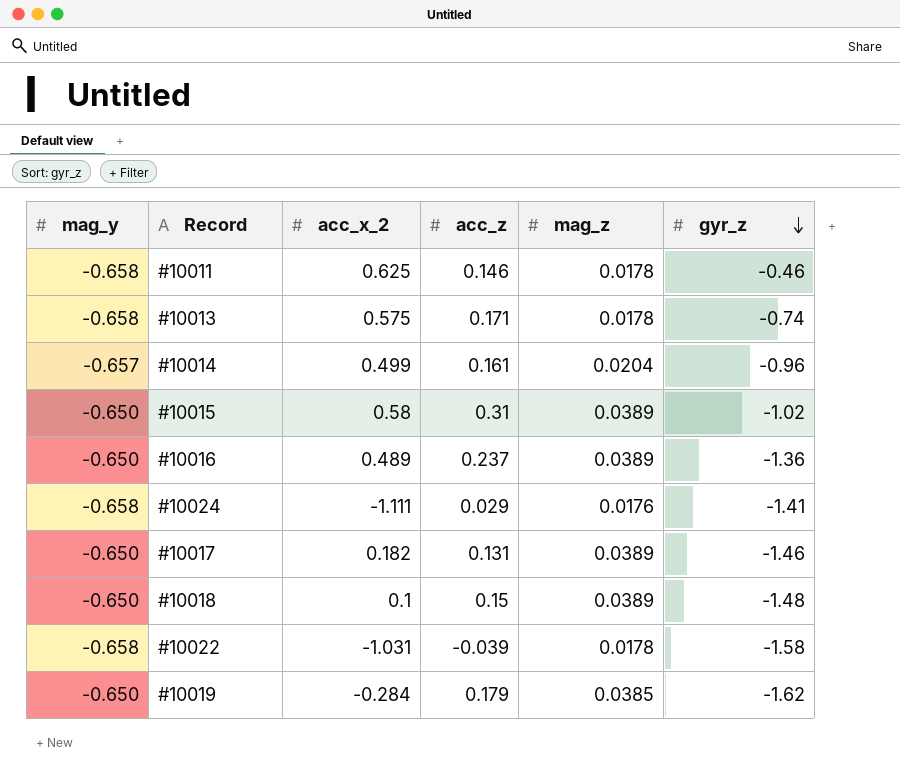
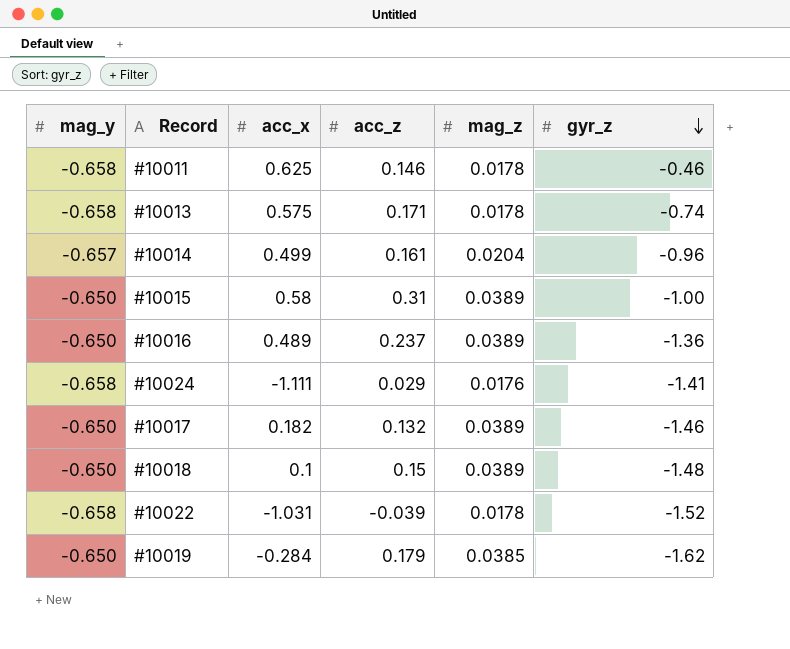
column name: acc_x_2 -> acc_x
#10015 | gyr_z: -1.02 -> -1.00
#10017 | acc_z: 0.131 -> 0.132
#10022 | gyr_z: -1.58 -> -1.52

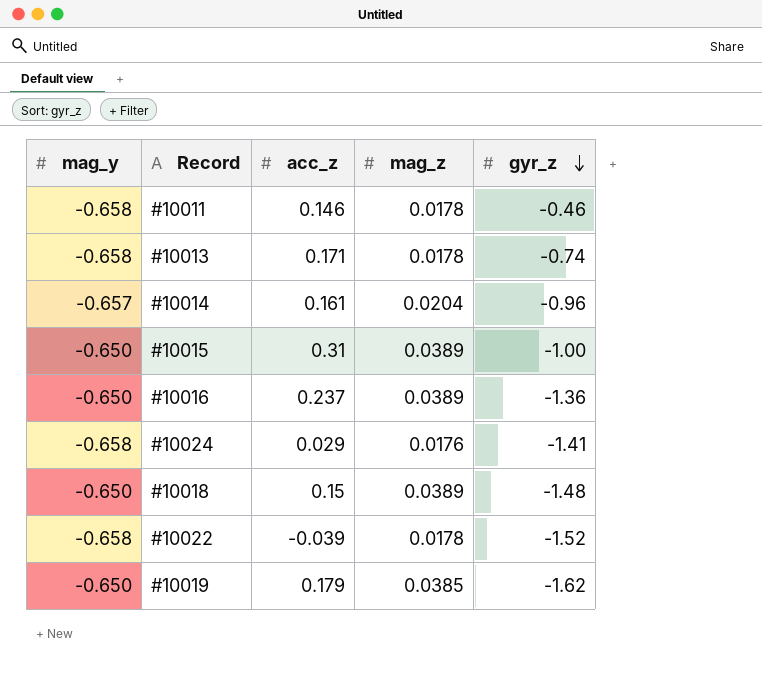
column acc_x | position: 3 -> none
row #10017: -0.650 | 0.182 | 0.132 | 0.0389 | -1.46 -> none

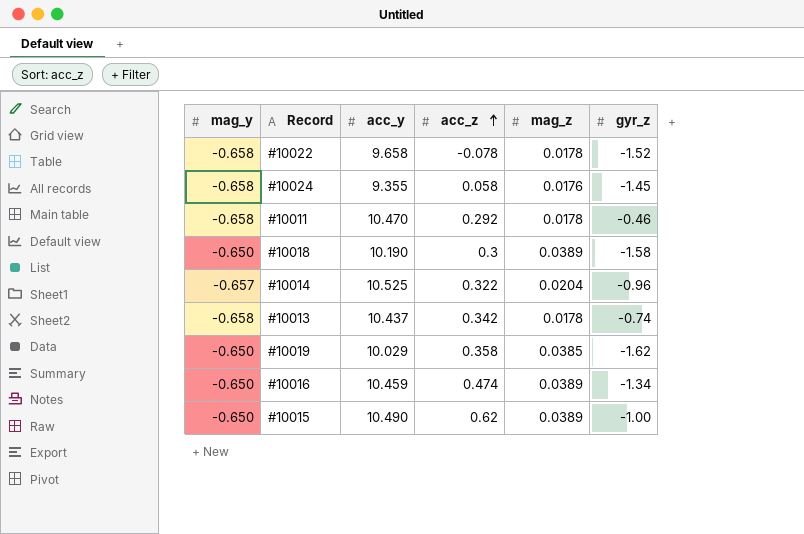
row order: gyr_z descending -> acc_z ascending
column acc_y | position: none -> 3
#10022 | acc_z: -0.039 -> -0.078
#10024 | acc_z: 0.029 -> 0.058
#10024 | gyr_z: -1.41 -> -1.45
#10011 | acc_z: 0.146 -> 0.292
#10018 | acc_z: 0.15 -> 0.3
#10018 | gyr_z: -1.48 -> -1.58
#10014 | acc_z: 0.161 -> 0.322
#10013 | acc_z: 0.171 -> 0.342
#10019 | acc_z: 0.179 -> 0.358
#10016 | acc_z: 0.237 -> 0.474
#10016 | gyr_z: -1.36 -> -1.34
#10015 | acc_z: 0.31 -> 0.62

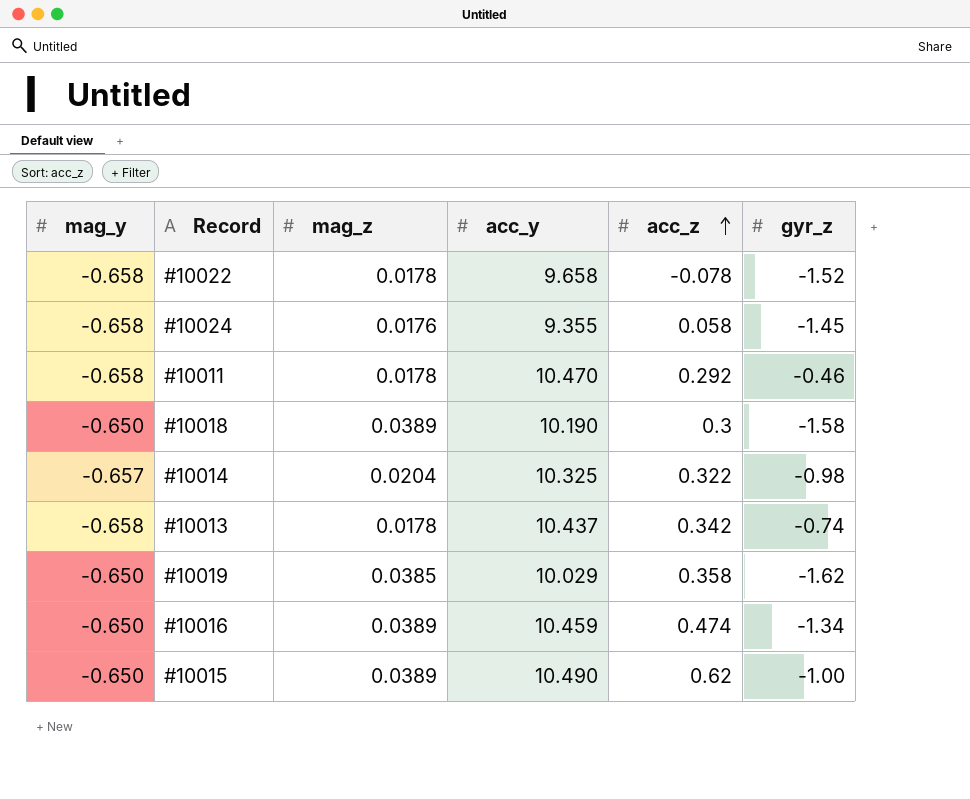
column mag_z | position: 5 -> 3
#10014 | acc_y: 10.525 -> 10.325
#10014 | gyr_z: -0.96 -> -0.98

